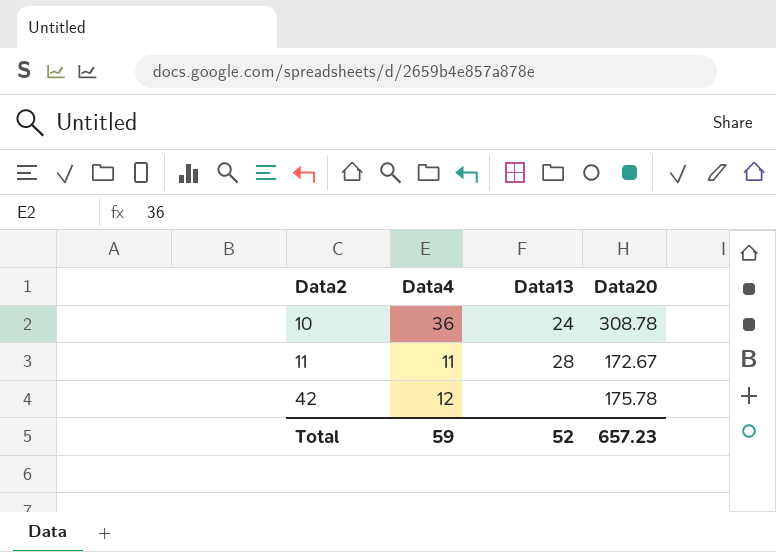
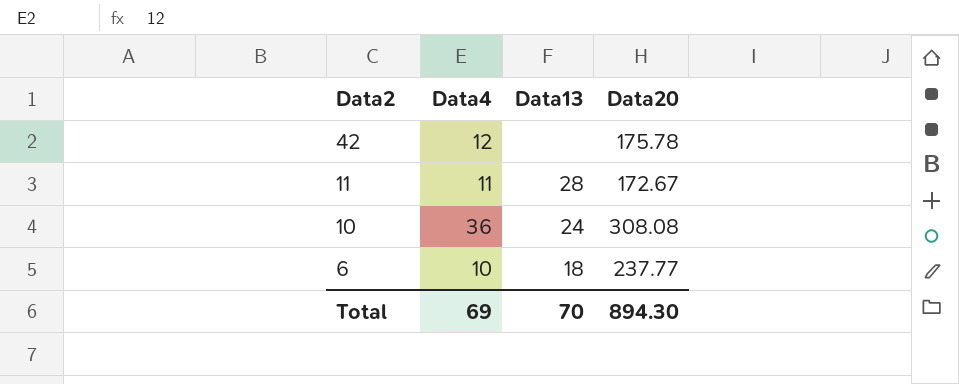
row order: Data2 ascending -> Data2 descending
10 | Data20: 308.78 -> 308.08
row 6: none -> 10 | 18 | 237.77
Total | Data4: 59 -> 69
Total | Data13: 52 -> 70
Total | Data20: 657.23 -> 894.30

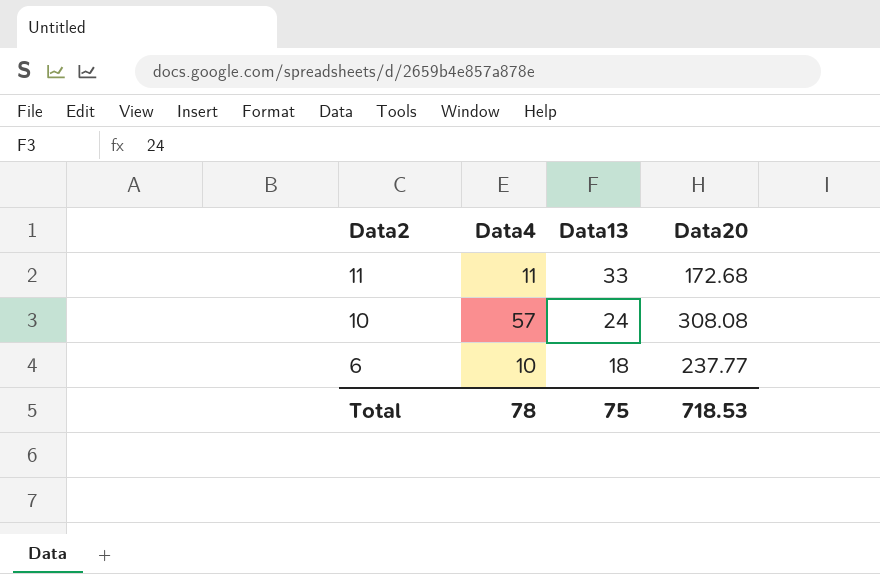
row 42: 12 | none | 175.78 -> none
11 | Data13: 28 -> 33
11 | Data20: 172.67 -> 172.68
10 | Data4: 36 -> 57
Total | Data4: 69 -> 78
Total | Data13: 70 -> 75
Total | Data20: 894.30 -> 718.53

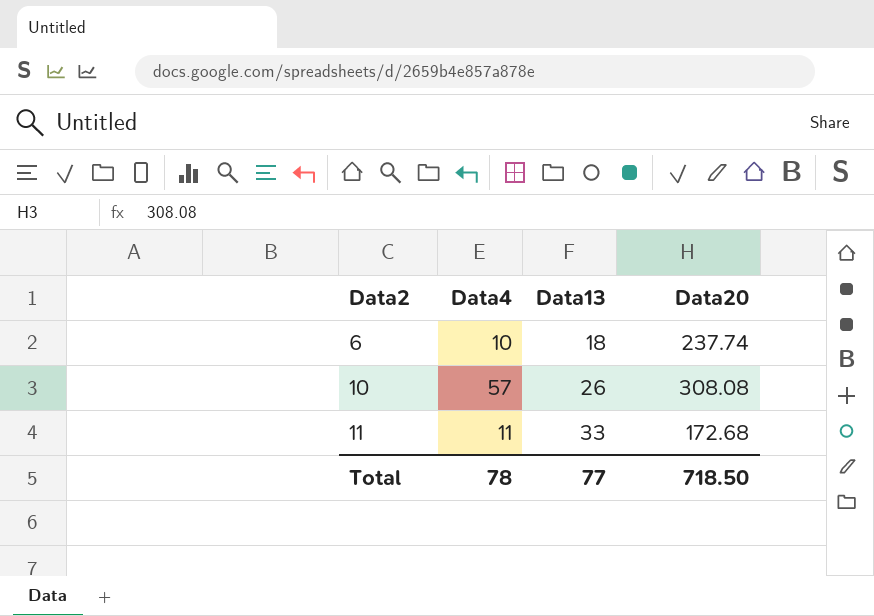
row order: Data2 descending -> Data2 ascending
6 | Data20: 237.77 -> 237.74
10 | Data13: 24 -> 26
Total | Data13: 75 -> 77
Total | Data20: 718.53 -> 718.50

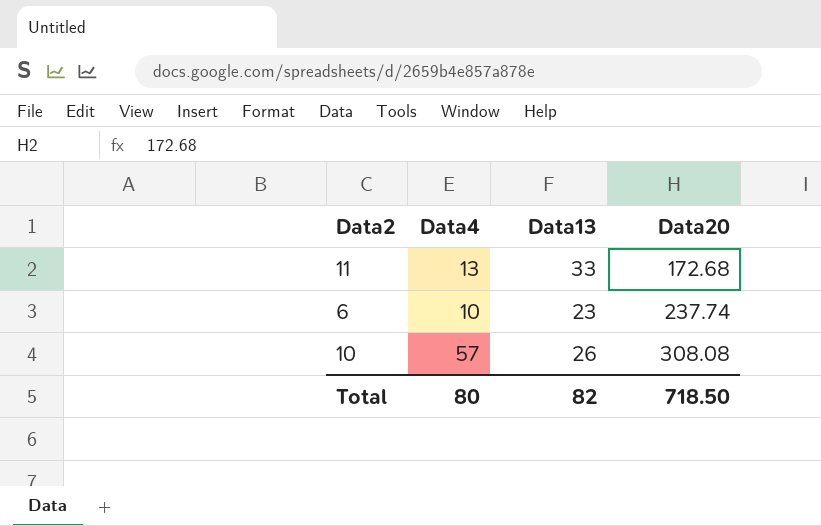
row order: Data2 ascending -> Data20 ascending
11 | Data4: 11 -> 13
6 | Data13: 18 -> 23
Total | Data4: 78 -> 80
Total | Data13: 77 -> 82

